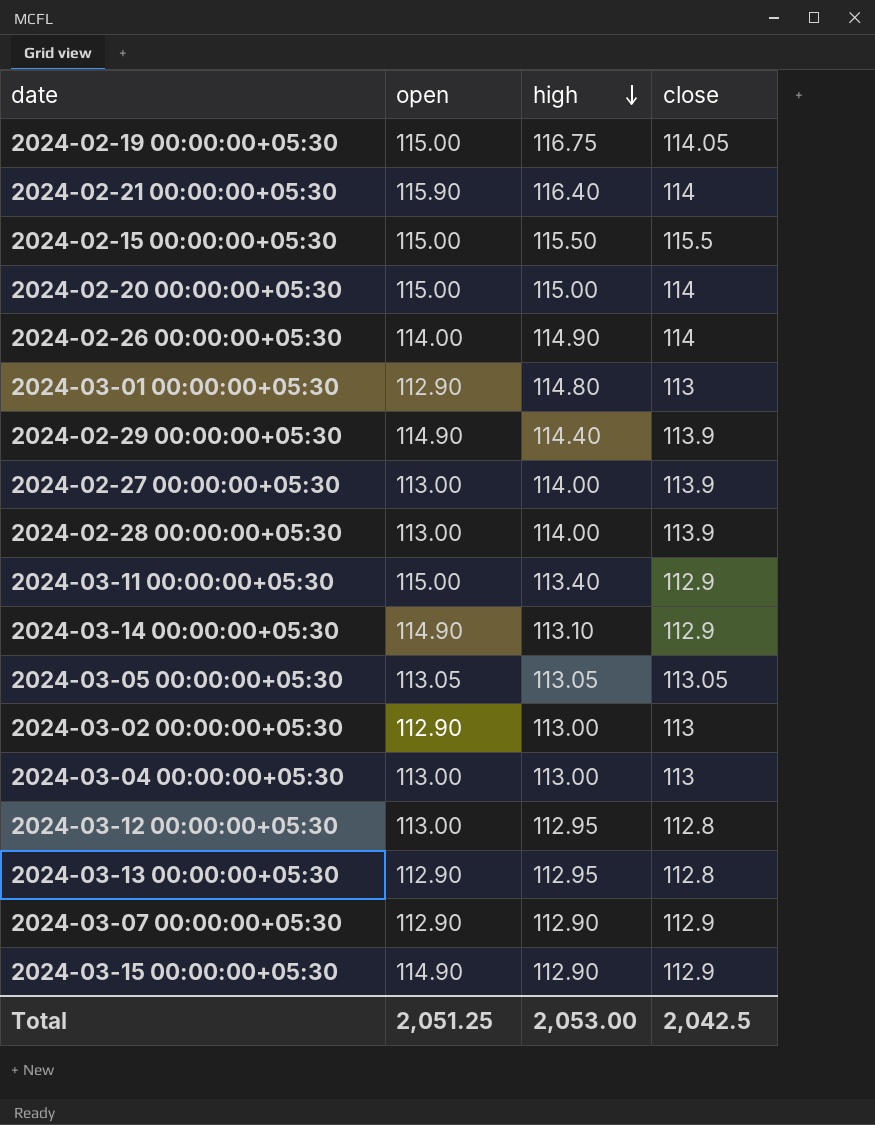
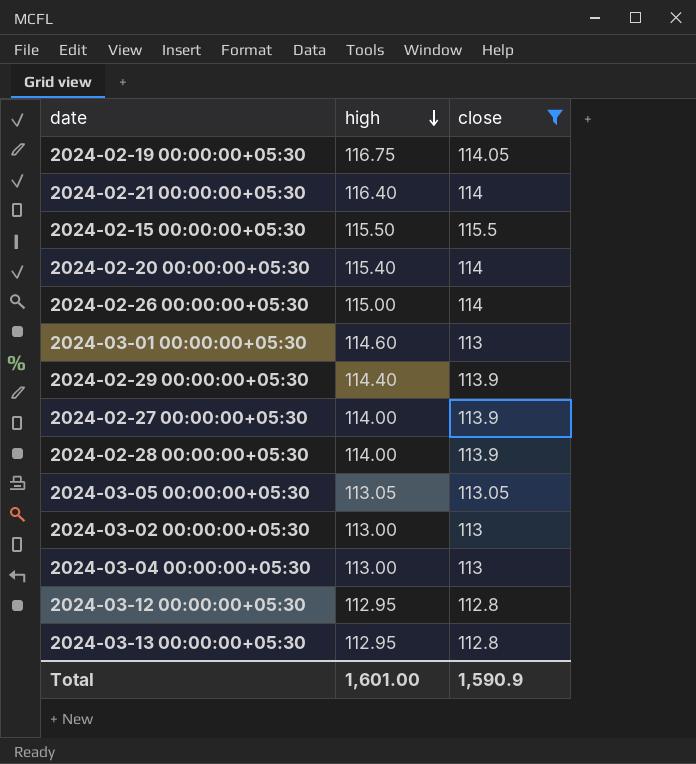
filter: none -> close != 112.9
column open | position: 2 -> none
2024-02-20 00:00:00+05:30 | high: 115.00 -> 115.40
2024-02-26 00:00:00+05:30 | high: 114.90 -> 115.00
2024-03-01 00:00:00+05:30 | high: 114.80 -> 114.60
Total | high: 2,053.00 -> 1,601.00
Total | close: 2,042.5 -> 1,590.9

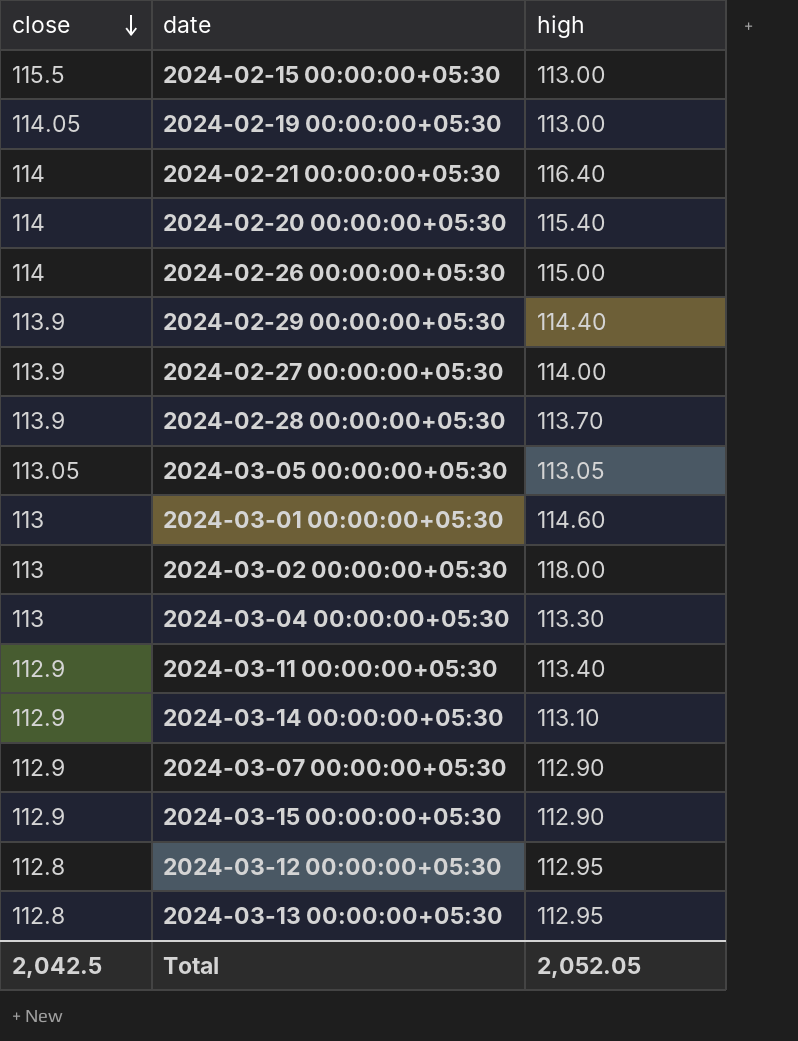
filter: close != 112.9 -> none
row order: high descending -> close descending
column close | position: 3 -> 1
2024-02-15 00:00:00+05:30 | high: 115.50 -> 113.00
2024-02-19 00:00:00+05:30 | high: 116.75 -> 113.00
2024-02-28 00:00:00+05:30 | high: 114.00 -> 113.70
2024-03-02 00:00:00+05:30 | high: 113.00 -> 118.00
2024-03-04 00:00:00+05:30 | high: 113.00 -> 113.30
Total | close: 1,590.9 -> 2,042.5
Total | high: 1,601.00 -> 2,052.05

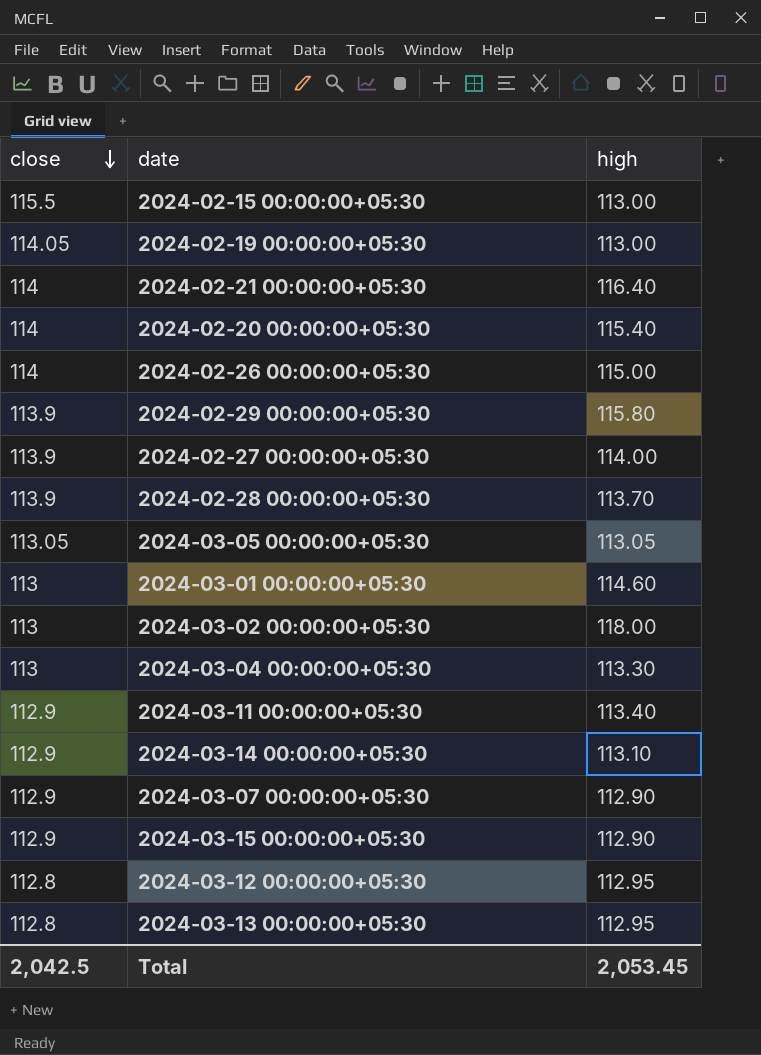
2024-02-29 00:00:00+05:30 | high: 114.40 -> 115.80
Total | high: 2,052.05 -> 2,053.45

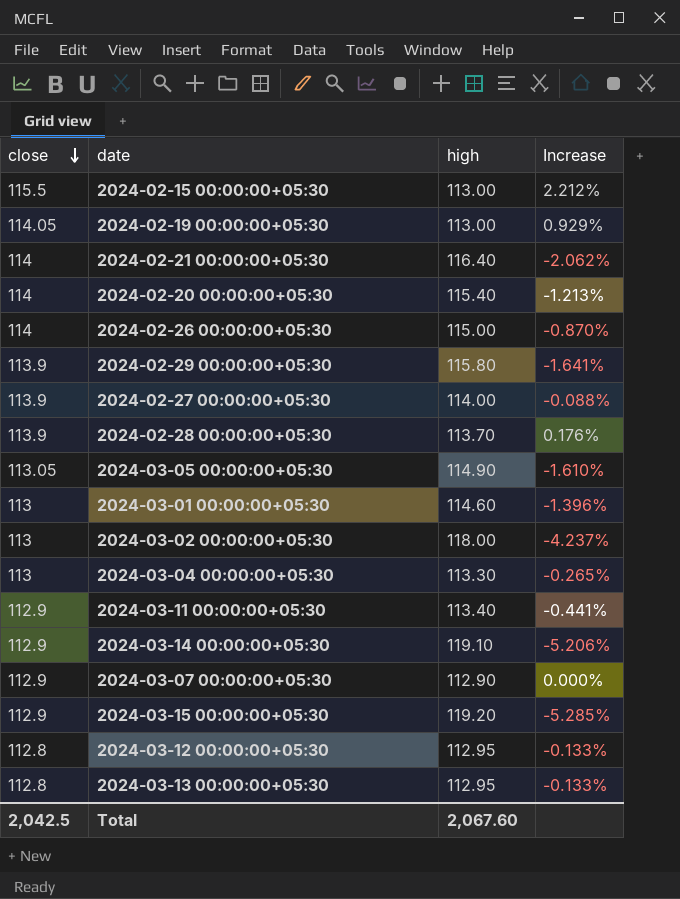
column Increase | formula: none -> ([close] - [high]) / [high]
2024-03-05 00:00:00+05:30 | high: 113.05 -> 114.90
2024-03-14 00:00:00+05:30 | high: 113.10 -> 119.10
2024-03-15 00:00:00+05:30 | high: 112.90 -> 119.20
Total | high: 2,053.45 -> 2,067.60

